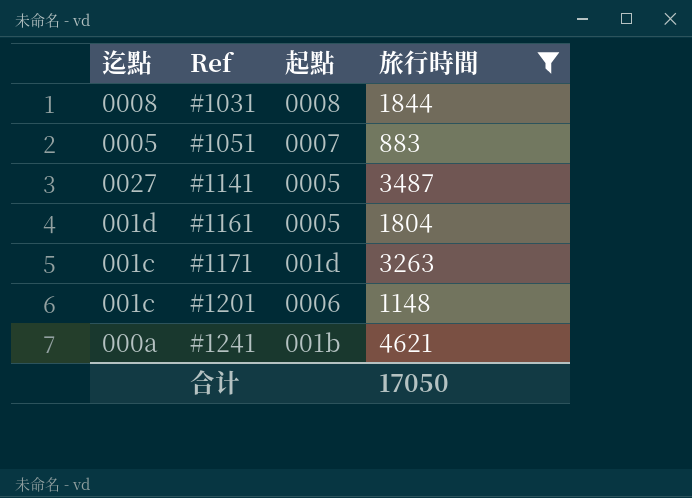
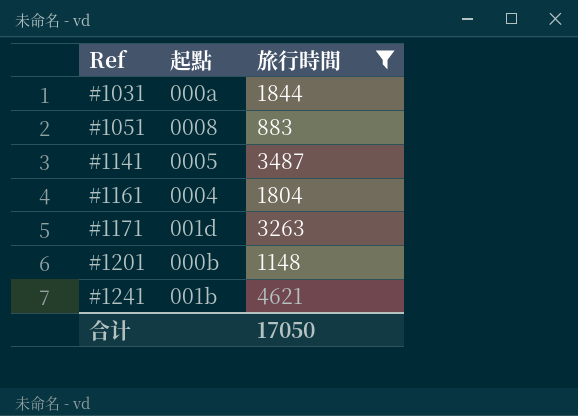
column 迄點 | position: 1 -> none
#1031 | 起點: 0008 -> 000a
#1051 | 起點: 0007 -> 0008
#1161 | 起點: 0005 -> 0004
#1201 | 起點: 0006 -> 000b

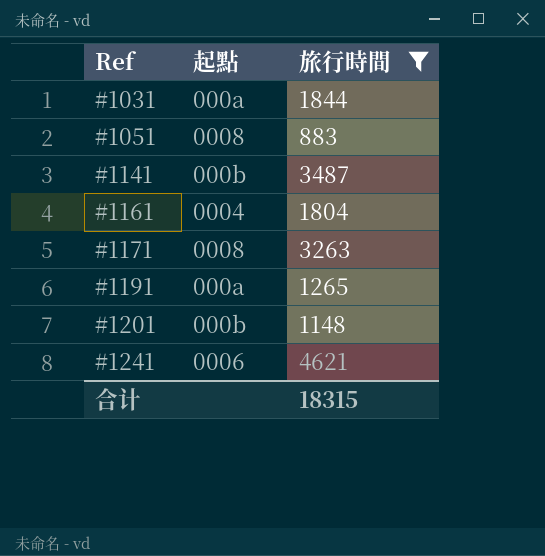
#1141 | 起點: 0005 -> 000b
#1171 | 起點: 001d -> 0008
row #1191: none -> 000a | 1265
#1241 | 起點: 001b -> 0006
合计 | 旅行時間: 17050 -> 18315

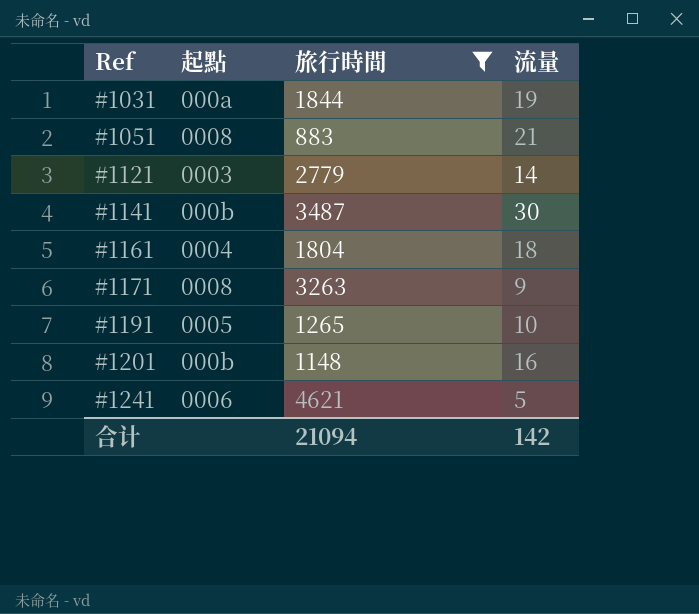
column 流量 | position: none -> 4
row #1121: none -> 0003 | 2779 | 14
#1191 | 起點: 000a -> 0005
合计 | 旅行時間: 18315 -> 21094

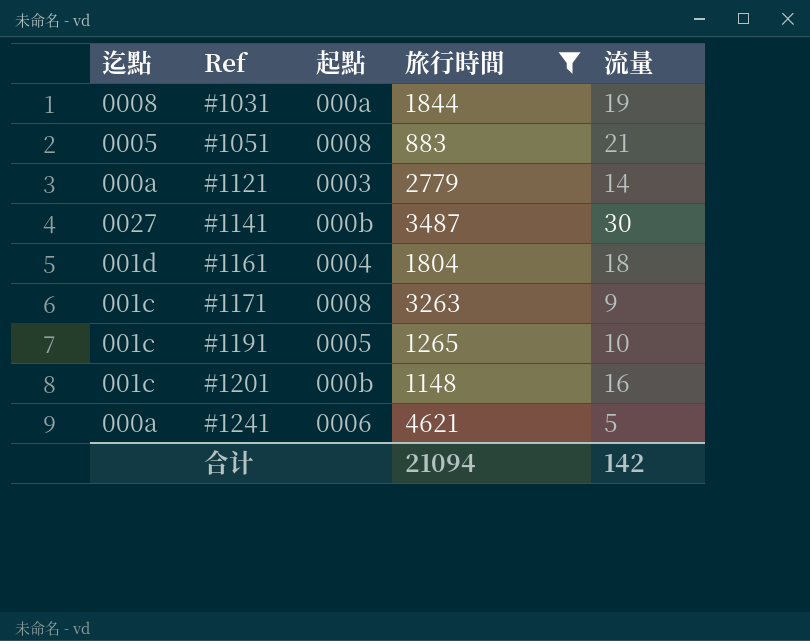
column 迄點 | position: none -> 1

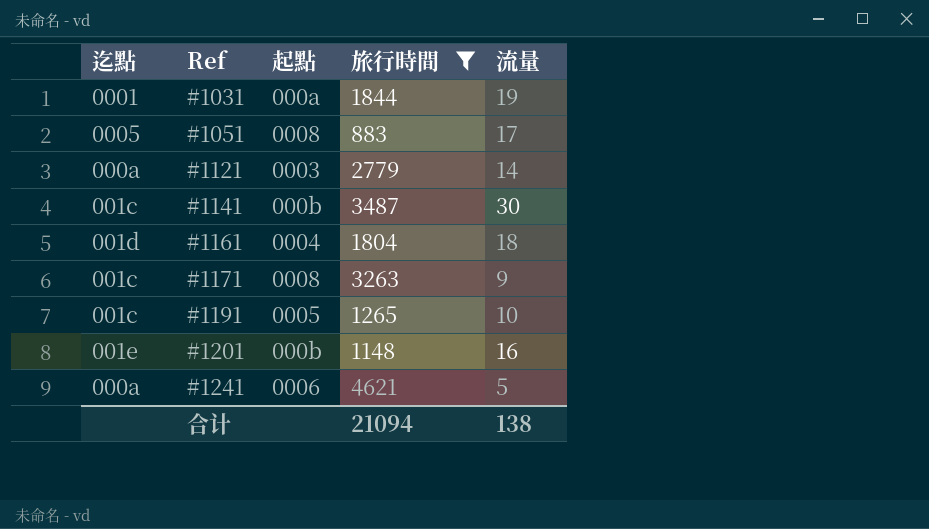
#1031 | 迄點: 0008 -> 0001
#1051 | 流量: 21 -> 17
#1141 | 迄點: 0027 -> 001c
#1201 | 迄點: 001c -> 001e
合计 | 流量: 142 -> 138

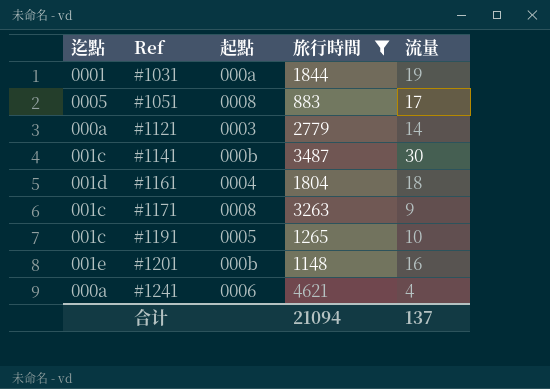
#1241 | 流量: 5 -> 4
合计 | 流量: 138 -> 137

